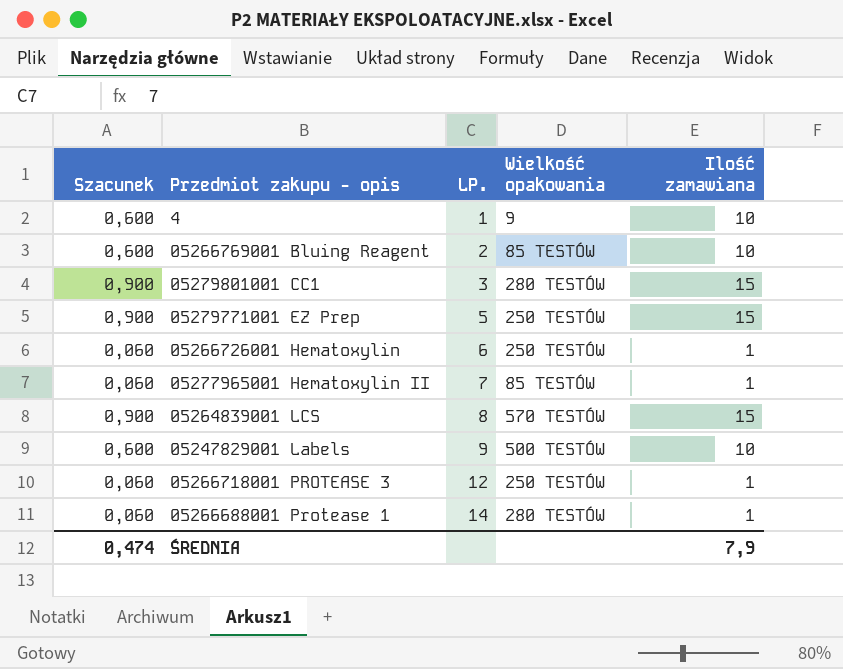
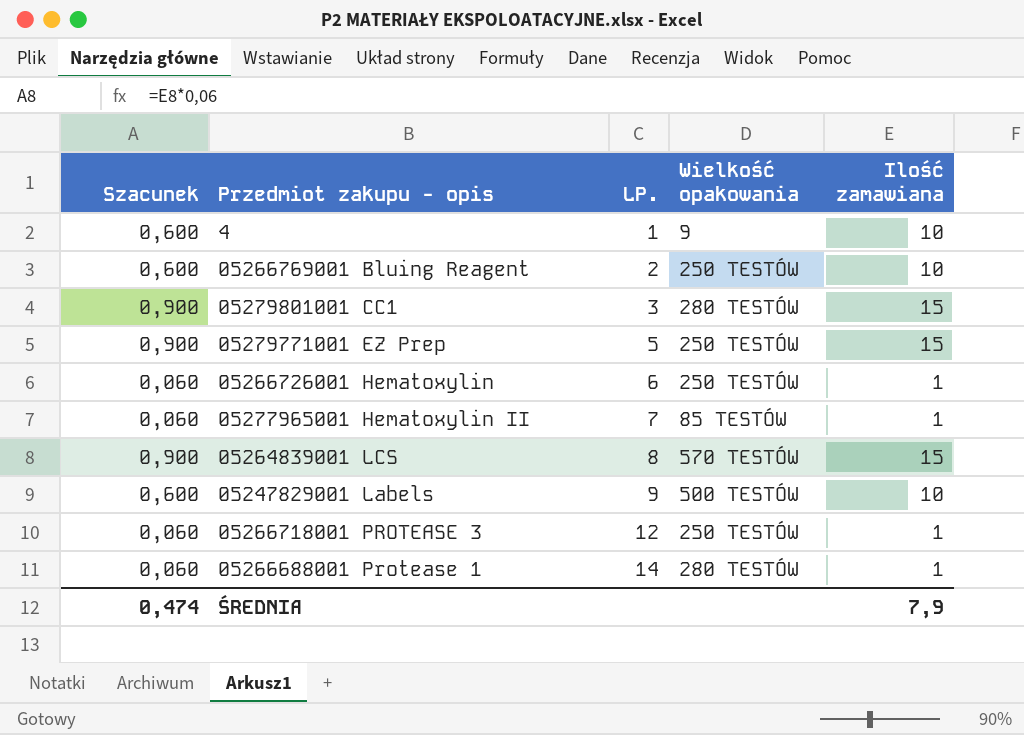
05266769001 Bluing Reagent | Wielkość opakowania: 85 TESTÓW -> 250 TESTÓW

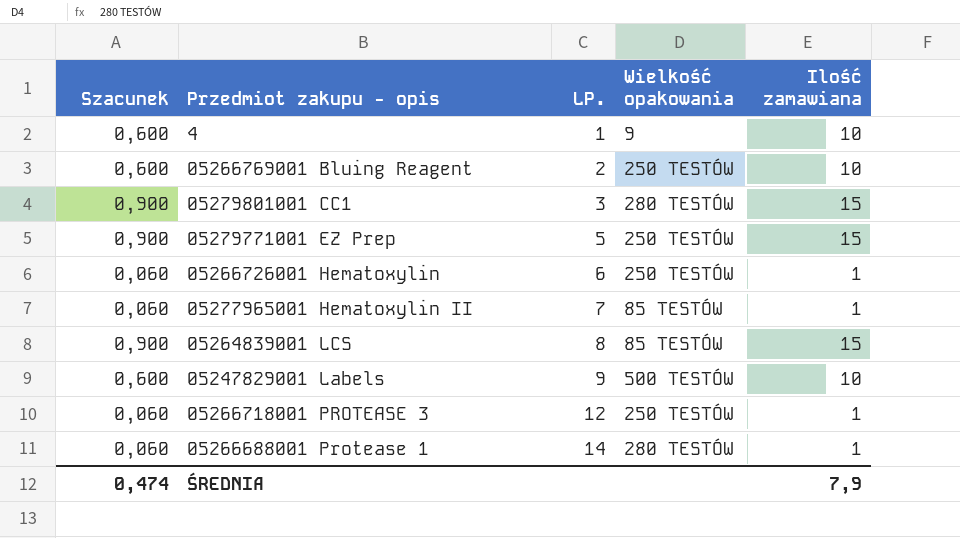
05264839001 LCS | Wielkość opakowania: 570 TESTÓW -> 85 TESTÓW

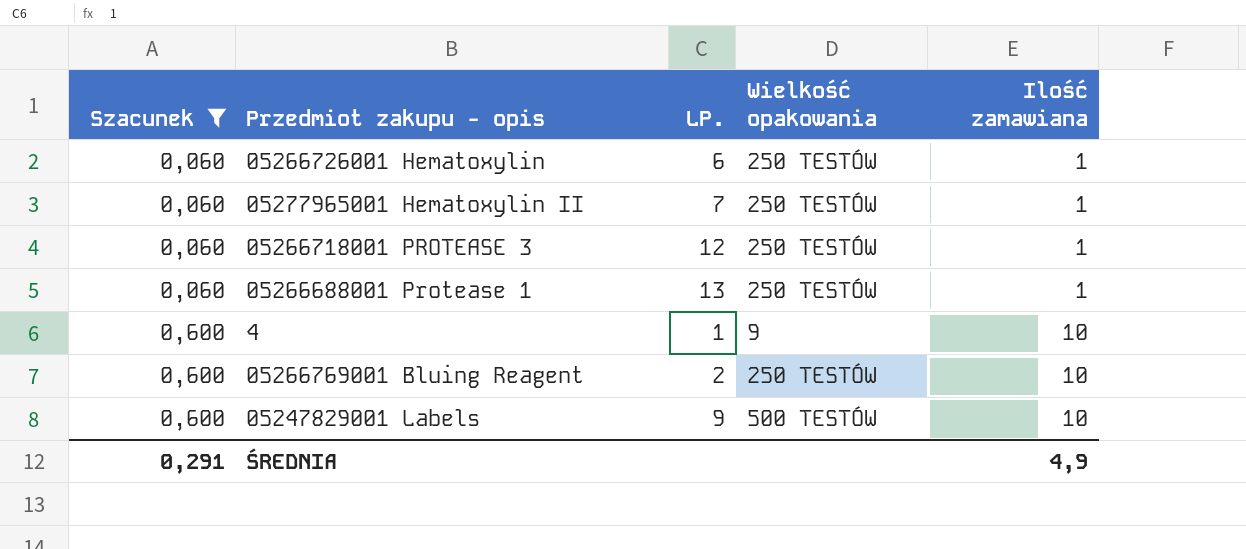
filter: none -> Szacunek != 0,900
row order: LP. ascending -> Szacunek ascending
05277965001 Hematoxylin II | Wielkość opakowania: 85 TESTÓW -> 250 TESTÓW
05266688001 Protease 1 | LP.: 14 -> 13
05266688001 Protease 1 | Wielkość opakowania: 280 TESTÓW -> 250 TESTÓW
ŚREDNIA | Szacunek: 0,474 -> 0,291
ŚREDNIA | Ilość zamawiana: 7,9 -> 4,9

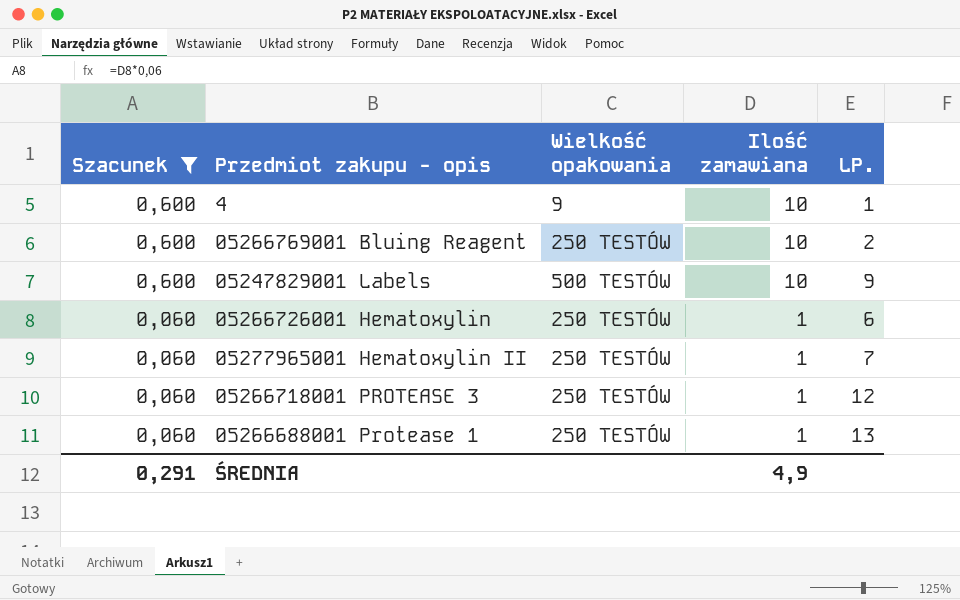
row order: Szacunek ascending -> Szacunek descending
column LP. | position: 3 -> 5

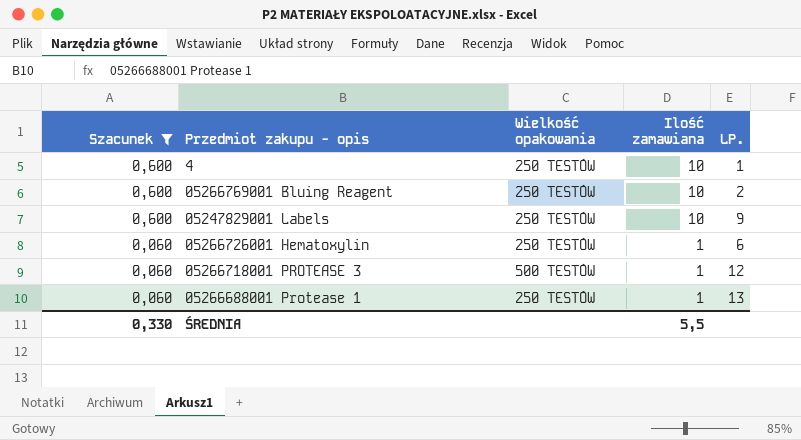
row 05277965001 Hematoxylin II: 0,060 | 250 TESTÓW | 1 | 7 -> none
4 | Wielkość opakowania: 9 -> 250 TESTÓW
05247829001 Labels | Wielkość opakowania: 500 TESTÓW -> 250 TESTÓW
05266718001 PROTEASE 3 | Wielkość opakowania: 250 TESTÓW -> 500 TESTÓW
ŚREDNIA | Szacunek: 0,291 -> 0,330
ŚREDNIA | Ilość zamawiana: 4,9 -> 5,5

